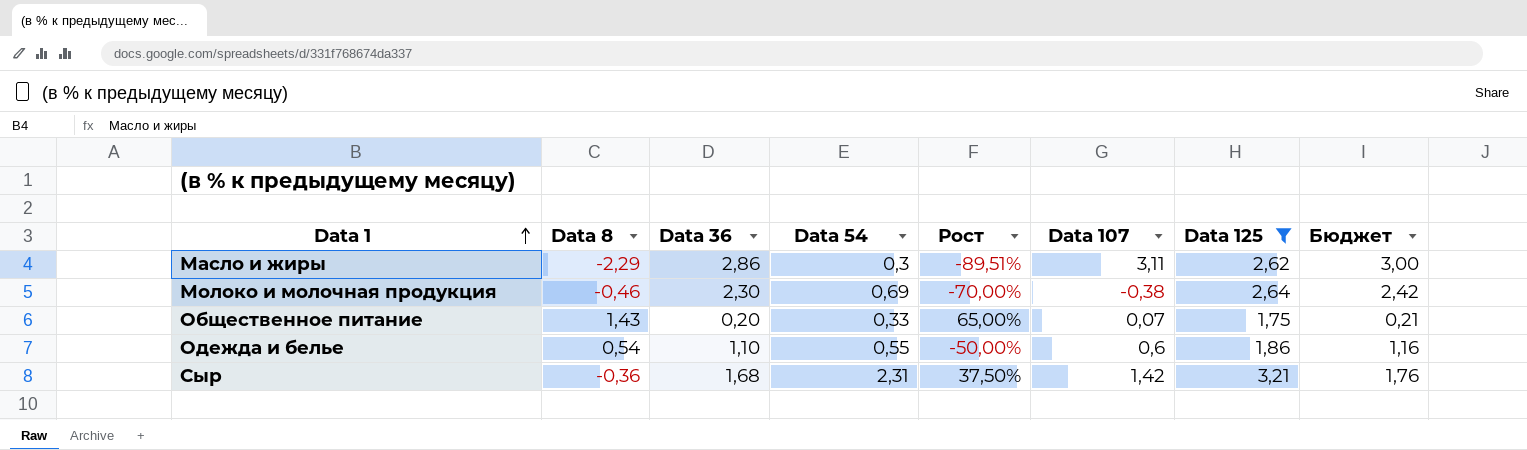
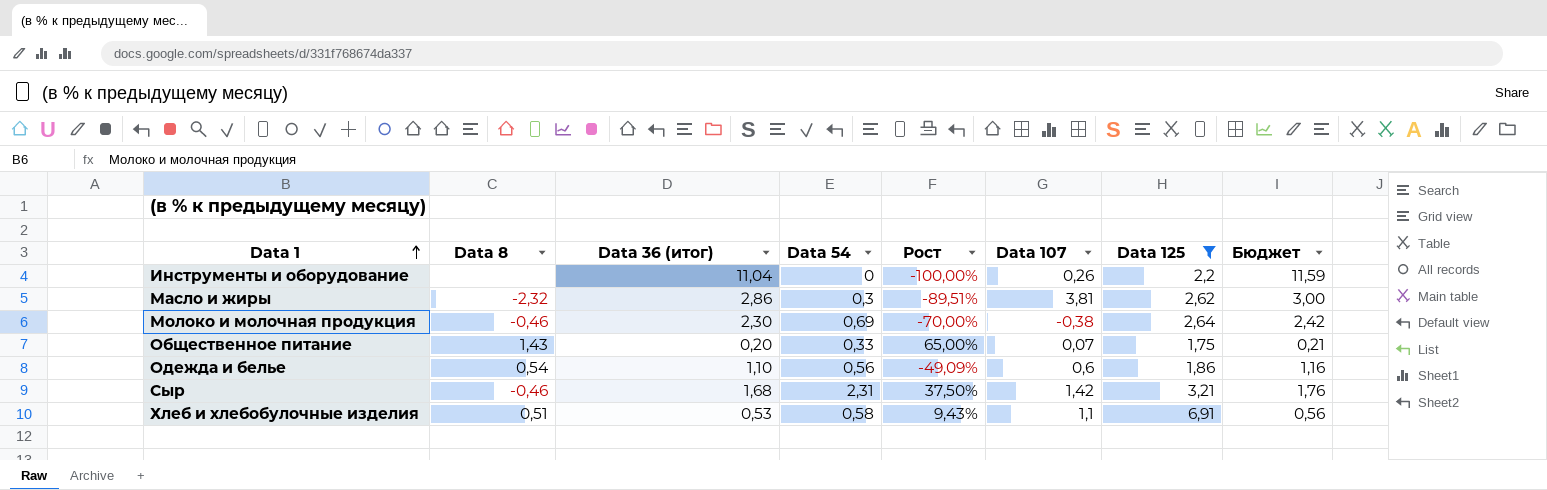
column name: Data 36 -> Data 36 (итог)
row Инструменты и оборудование: none -> none | 11,04 | 0 | -100,00% | 0,26 | 2,2 | 11,59
Масло и жиры | Data 8: -2,29 -> -2,32
Масло и жиры | Data 107: 3,11 -> 3,81
Одежда и белье | Data 54: 0,55 -> 0,56
Одежда и белье | Рост: -50,00% -> -49,09%
Сыр | Data 8: -0,36 -> -0,46
row Хлеб и хлебобулочные изделия: none -> 0,51 | 0,53 | 0,58 | 9,43% | 1,1 | 6,91 | 0,56

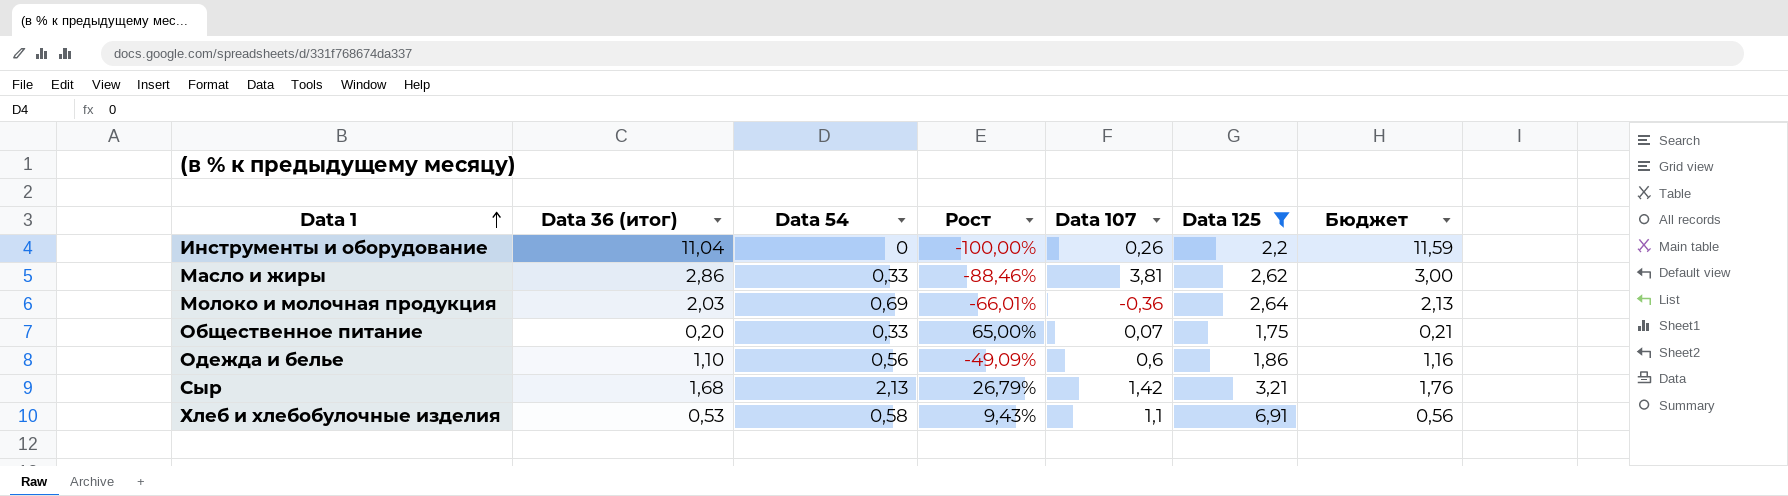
column Data 8 | position: 2 -> none
Масло и жиры | Data 54: 0,3 -> 0,33
Масло и жиры | Рост: -89,51% -> -88,46%
Молоко и молочная продукция | Data 36 (итог): 2,30 -> 2,03
Молоко и молочная продукция | Рост: -70,00% -> -66,01%
Молоко и молочная продукция | Data 107: -0,38 -> -0,36
Молоко и молочная продукция | Бюджет: 2,42 -> 2,13
Сыр | Data 54: 2,31 -> 2,13
Сыр | Рост: 37,50% -> 26,79%

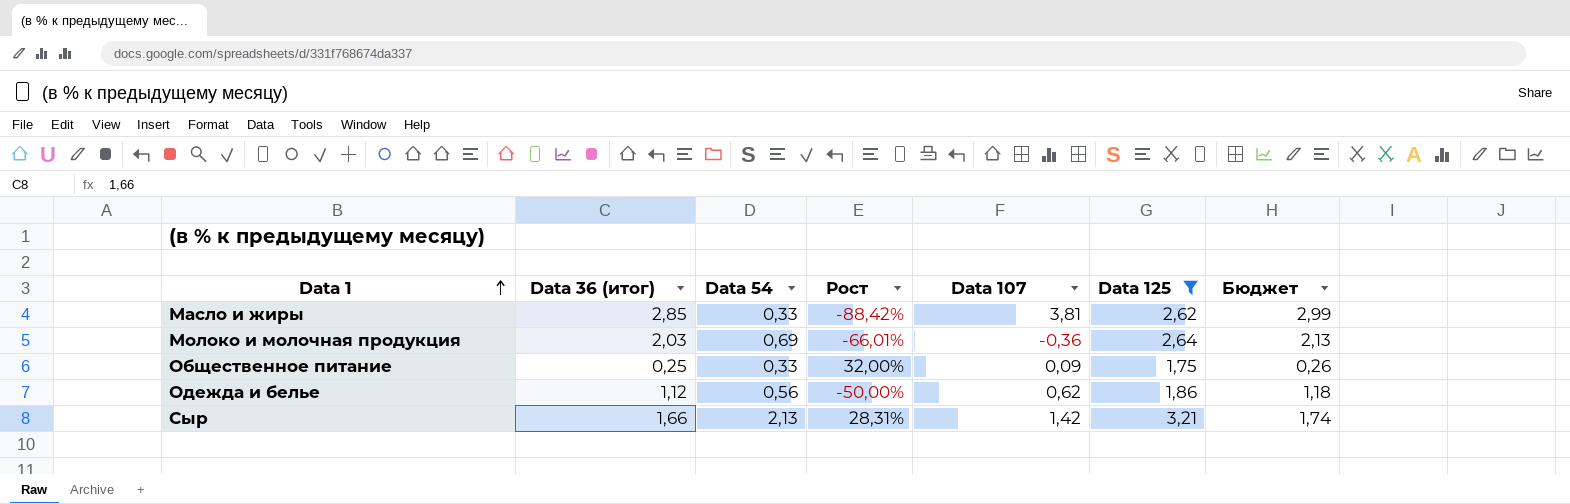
row Инструменты и оборудование: 11,04 | 0 | -100,00% | 0,26 | 2,2 | 11,59 -> none
row Хлеб и хлебобулочные изделия: 0,53 | 0,58 | 9,43% | 1,1 | 6,91 | 0,56 -> none
Масло и жиры | Data 36 (итог): 2,86 -> 2,85
Масло и жиры | Рост: -88,46% -> -88,42%
Масло и жиры | Бюджет: 3,00 -> 2,99
Общественное питание | Data 36 (итог): 0,20 -> 0,25
Общественное питание | Рост: 65,00% -> 32,00%
Общественное питание | Data 107: 0,07 -> 0,09
Общественное питание | Бюджет: 0,21 -> 0,26
Одежда и белье | Data 36 (итог): 1,10 -> 1,12
Одежда и белье | Рост: -49,09% -> -50,00%
Одежда и белье | Data 107: 0,6 -> 0,62
Одежда и белье | Бюджет: 1,16 -> 1,18
Сыр | Data 36 (итог): 1,68 -> 1,66
Сыр | Рост: 26,79% -> 28,31%
Сыр | Бюджет: 1,76 -> 1,74

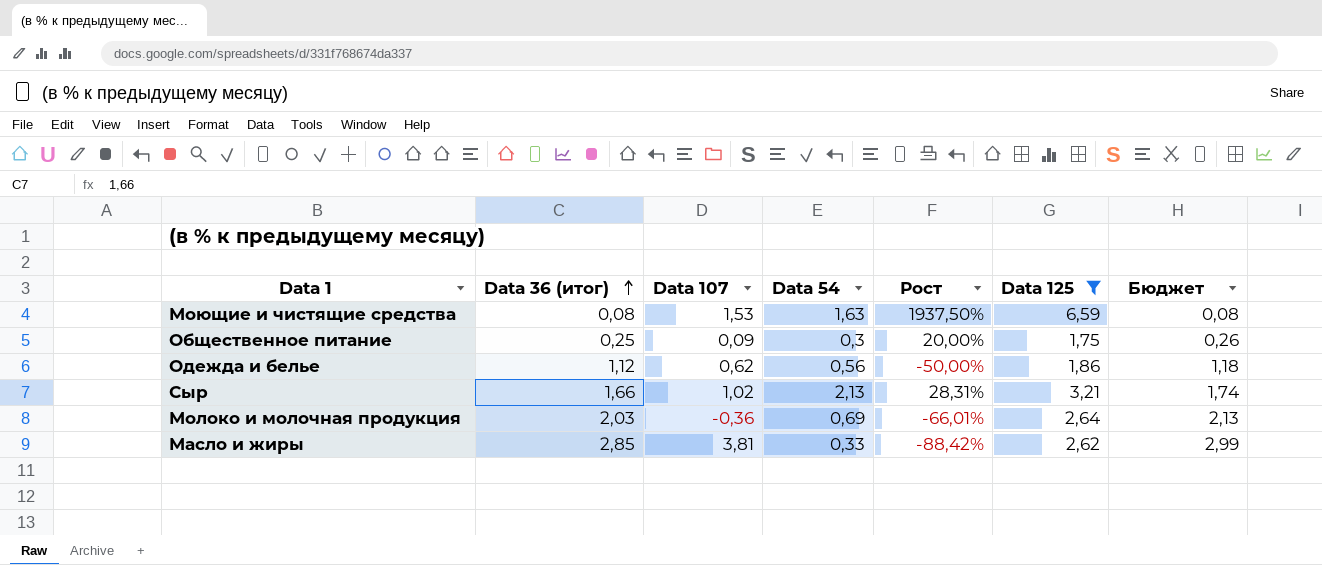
row order: Data 1 ascending -> Data 36 (итог) ascending
column Data 107 | position: 5 -> 3
row Моющие и чистящие средства: none -> 0,08 | 1,53 | 1,63 | 1937,50% | 6,59 | 0,08
Общественное питание | Data 54: 0,33 -> 0,3
Общественное питание | Рост: 32,00% -> 20,00%
Сыр | Data 107: 1,42 -> 1,02

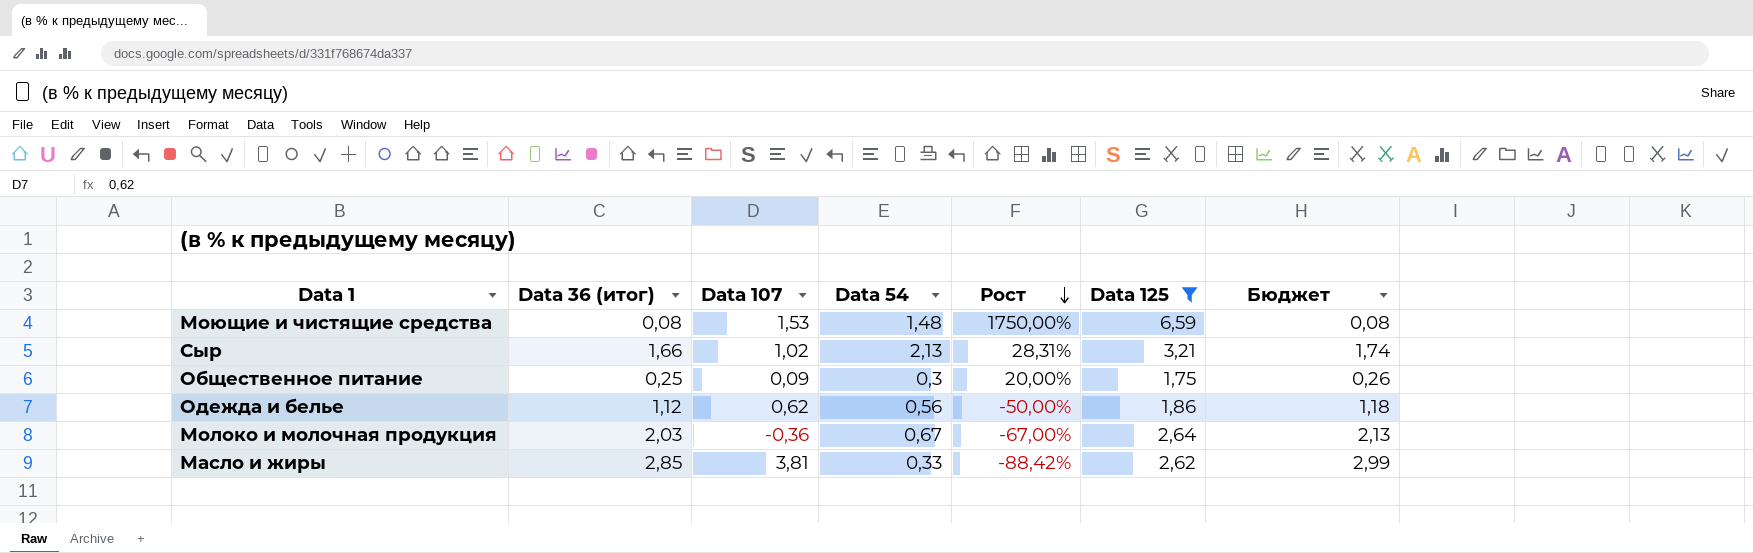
row order: Data 36 (итог) ascending -> Рост descending
Моющие и чистящие средства | Data 54: 1,63 -> 1,48
Моющие и чистящие средства | Рост: 1937,50% -> 1750,00%
Молоко и молочная продукция | Data 54: 0,69 -> 0,67
Молоко и молочная продукция | Рост: -66,01% -> -67,00%

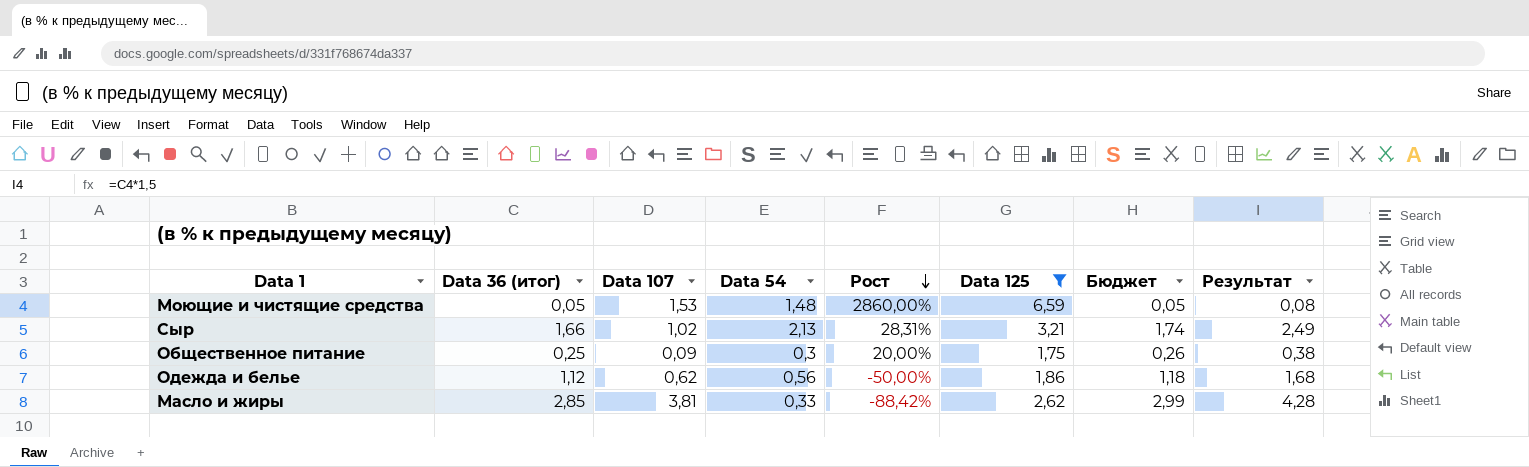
column Результат | formula: none -> [Data 36 (итог)] * 1,5
row Молоко и молочная продукция: 2,03 | -0,36 | 0,67 | -67,00% | 2,64 | 2,13 -> none
Моющие и чистящие средства | Data 36 (итог): 0,08 -> 0,05
Моющие и чистящие средства | Рост: 1750,00% -> 2860,00%
Моющие и чистящие средства | Бюджет: 0,08 -> 0,05

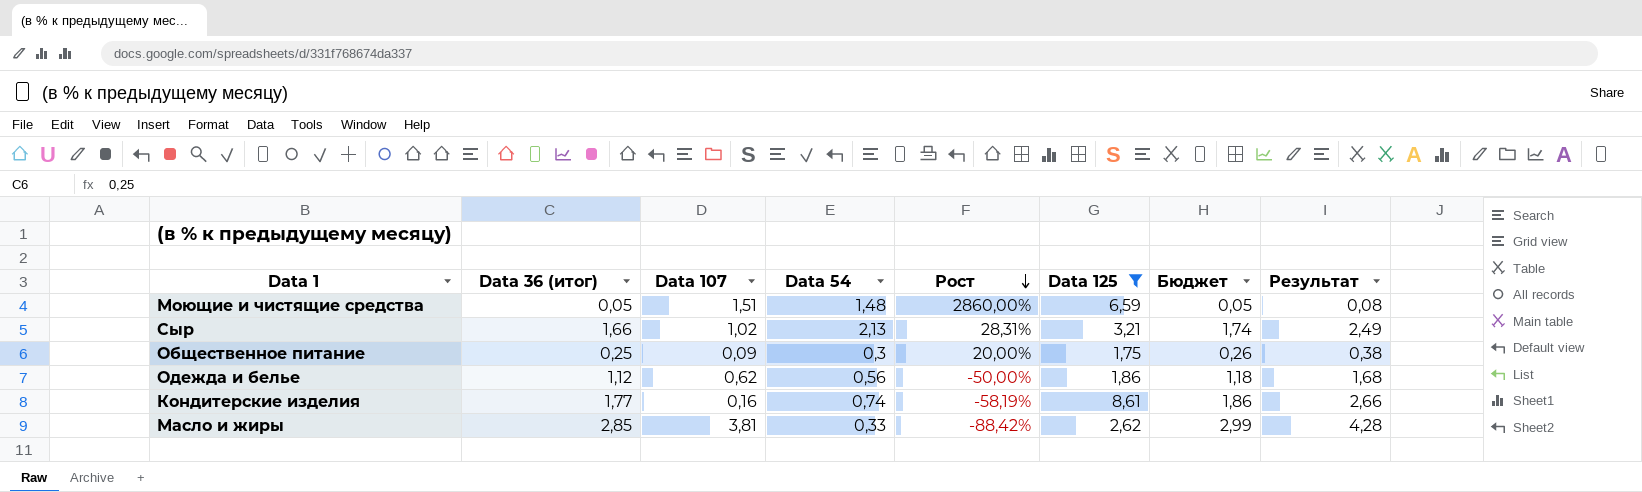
Моющие и чистящие средства | Data 107: 1,53 -> 1,51
row Кондитерские изделия: none -> 1,77 | 0,16 | 0,74 | -58,19% | 8,61 | 1,86 | 2,66

